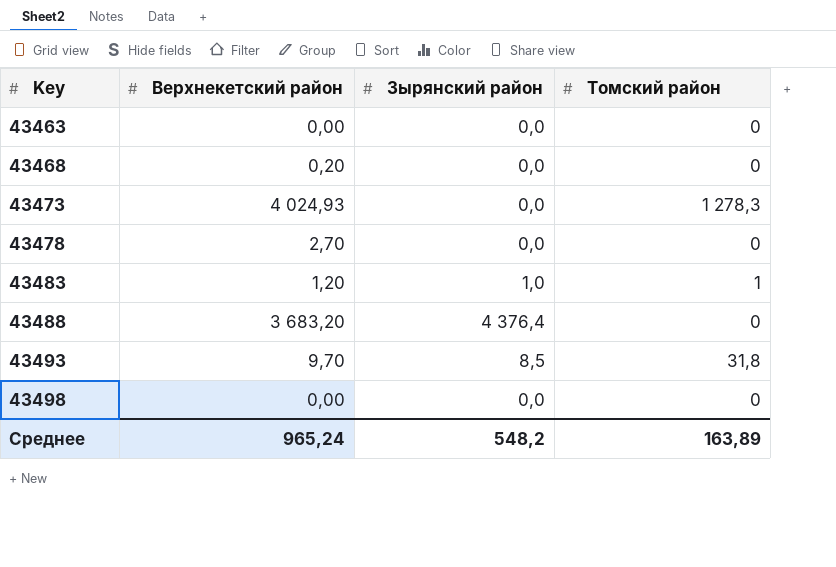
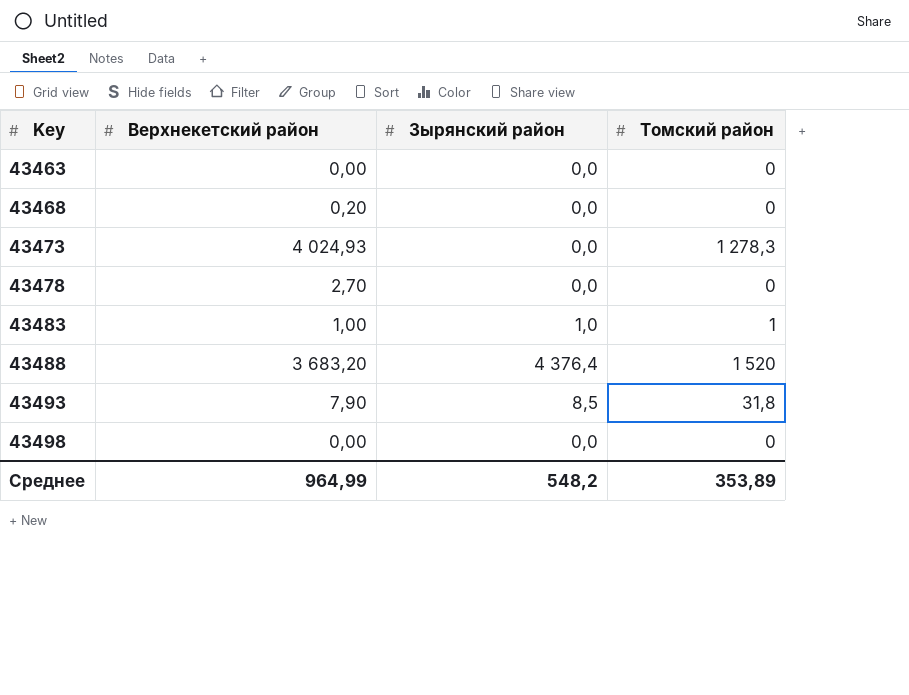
43483 | Верхнекетский район: 1,20 -> 1,00
43488 | Томский район: 0 -> 1 520
43493 | Верхнекетский район: 9,70 -> 7,90
Среднее | Верхнекетский район: 965,24 -> 964,99
Среднее | Томский район: 163,89 -> 353,89

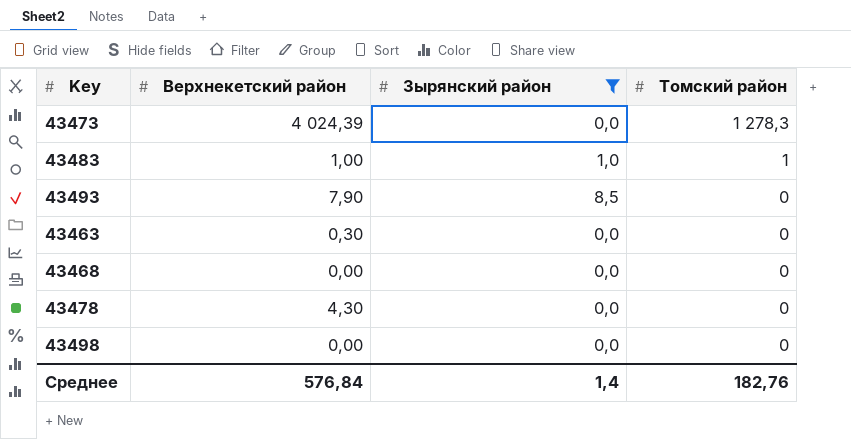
filter: none -> Зырянский район != 4 376,4
row order: Key ascending -> Томский район descending
43473 | Верхнекетский район: 4 024,93 -> 4 024,39
43493 | Томский район: 31,8 -> 0
43463 | Верхнекетский район: 0,00 -> 0,30
43468 | Верхнекетский район: 0,20 -> 0,00
43478 | Верхнекетский район: 2,70 -> 4,30
Среднее | Верхнекетский район: 964,99 -> 576,84
Среднее | Зырянский район: 548,2 -> 1,4
Среднее | Томский район: 353,89 -> 182,76

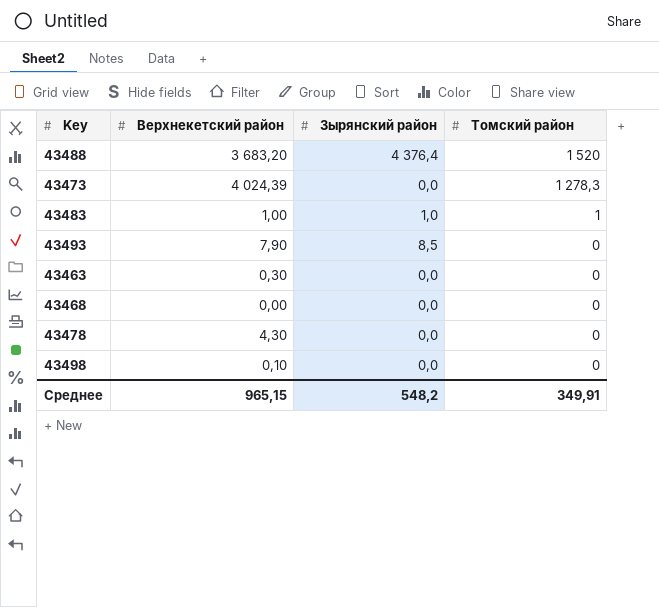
filter: Зырянский район != 4 376,4 -> none
43498 | Верхнекетский район: 0,00 -> 0,10
Среднее | Верхнекетский район: 576,84 -> 965,15
Среднее | Зырянский район: 1,4 -> 548,2
Среднее | Томский район: 182,76 -> 349,91

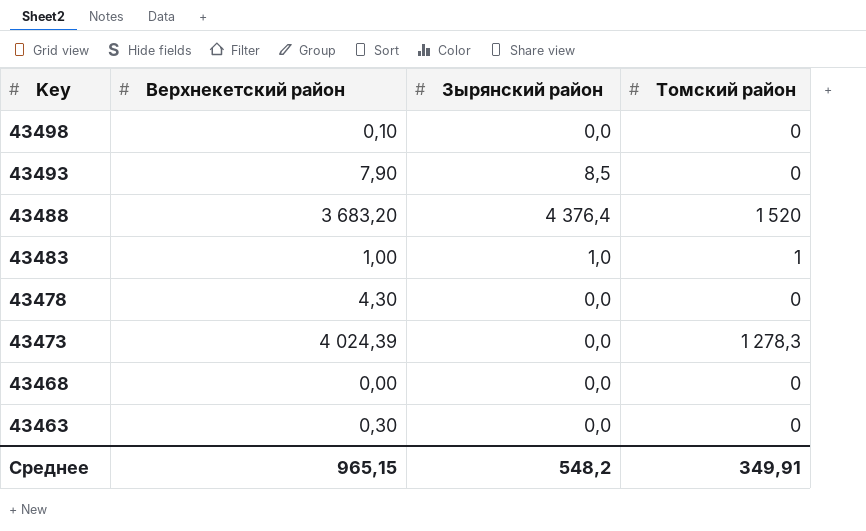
row order: Томский район descending -> Key descending

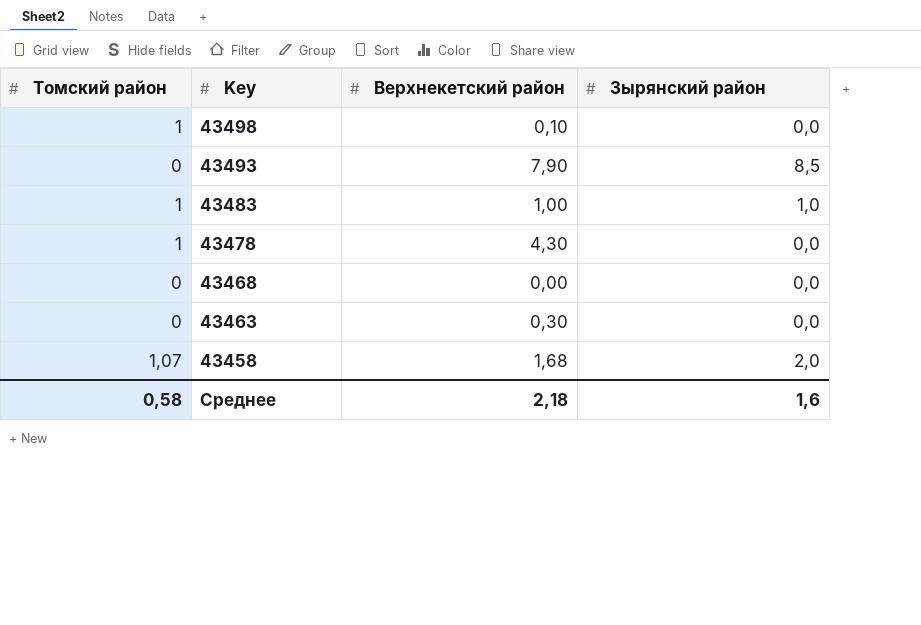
column Томский район | position: 4 -> 1
row 43488: 3 683,20 | 4 376,4 | 1 520 -> none
row 43473: 4 024,39 | 0,0 | 1 278,3 -> none
43498 | Томский район: 0 -> 1
43478 | Томский район: 0 -> 1
row 43458: none -> 1,07 | 1,68 | 2,0
Среднее | Томский район: 349,91 -> 0,58
Среднее | Верхнекетский район: 965,15 -> 2,18
Среднее | Зырянский район: 548,2 -> 1,6

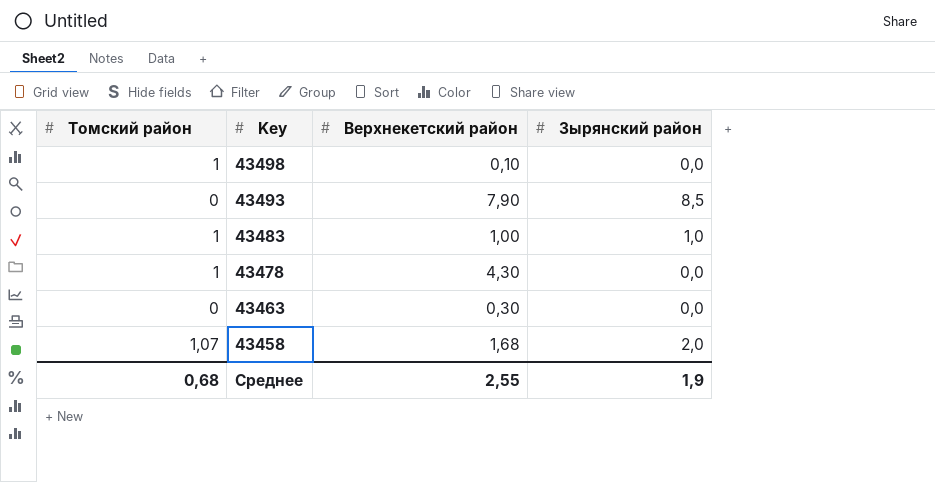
row 43468: 0 | 0,00 | 0,0 -> none
Среднее | Томский район: 0,58 -> 0,68
Среднее | Верхнекетский район: 2,18 -> 2,55
Среднее | Зырянский район: 1,6 -> 1,9

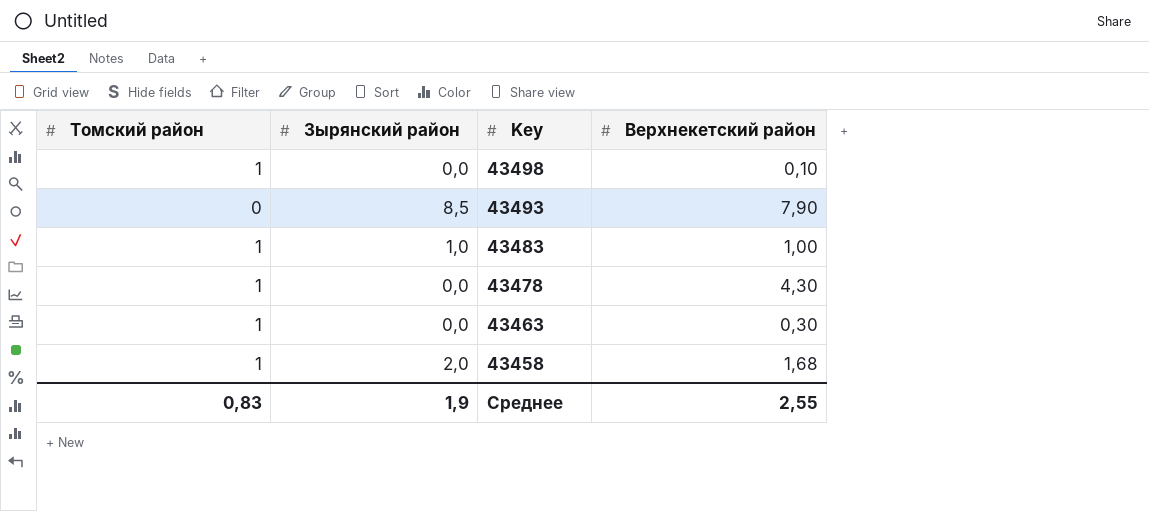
column Зырянский район | position: 4 -> 2
43463 | Томский район: 0 -> 1
43458 | Томский район: 1,07 -> 1
Среднее | Томский район: 0,68 -> 0,83

